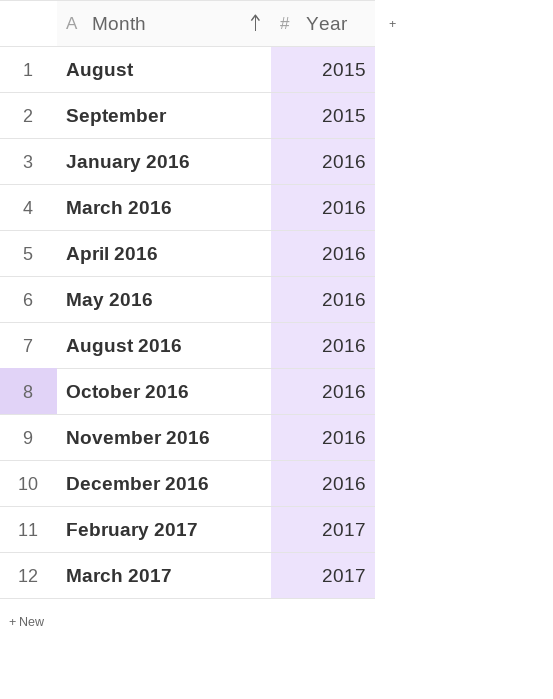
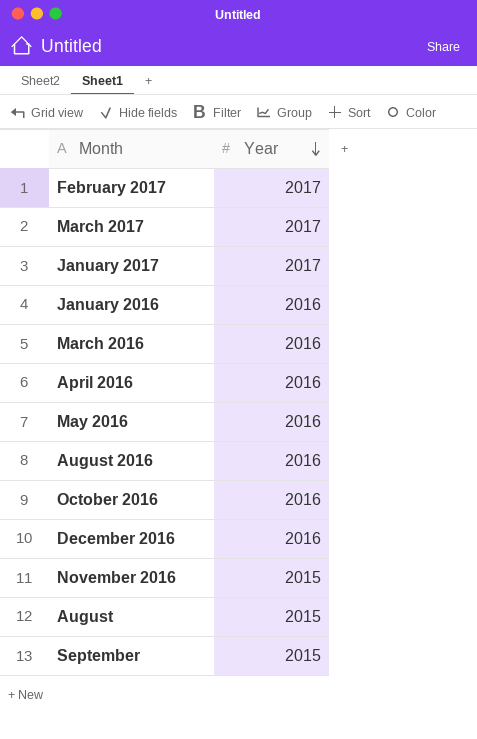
row order: Month ascending -> Year descending
row January 2017: none -> 2017
November 2016 | Year: 2016 -> 2015

